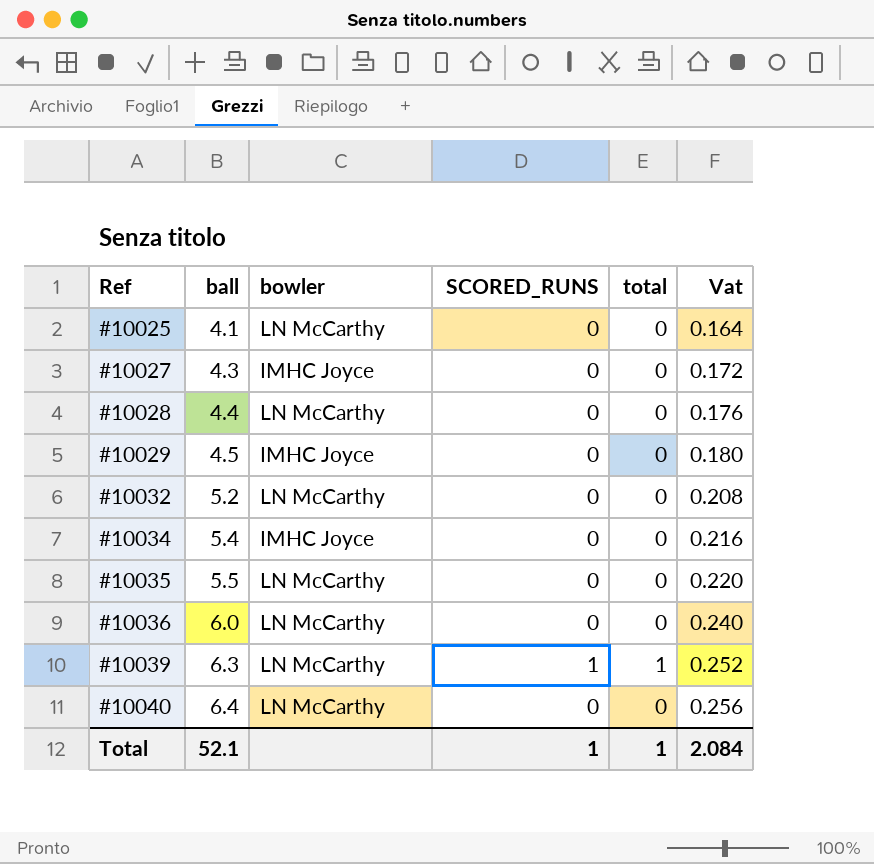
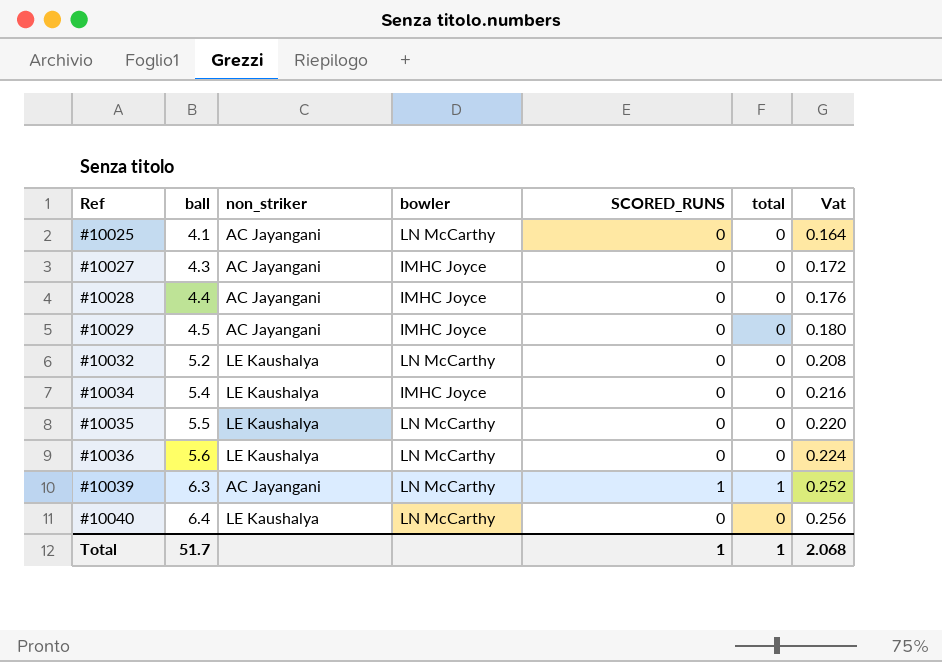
column non_striker | position: none -> 3
#10028 | bowler: LN McCarthy -> IMHC Joyce
#10036 | ball: 6.0 -> 5.6
#10036 | Vat: 0.240 -> 0.224
Total | ball: 52.1 -> 51.7
Total | Vat: 2.084 -> 2.068

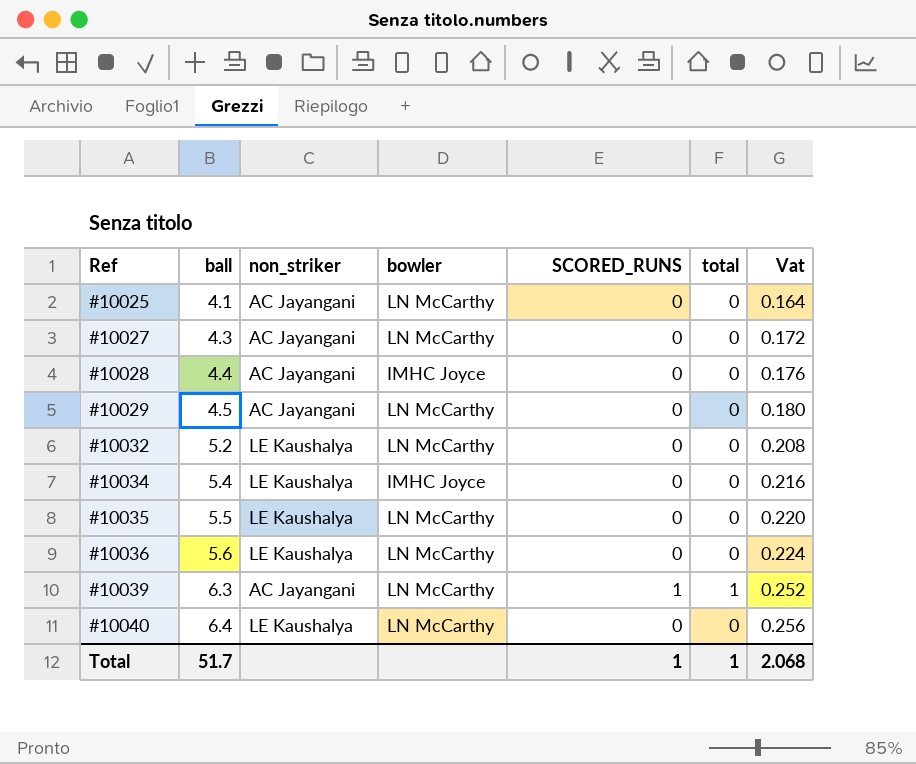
#10027 | bowler: IMHC Joyce -> LN McCarthy
#10029 | bowler: IMHC Joyce -> LN McCarthy

